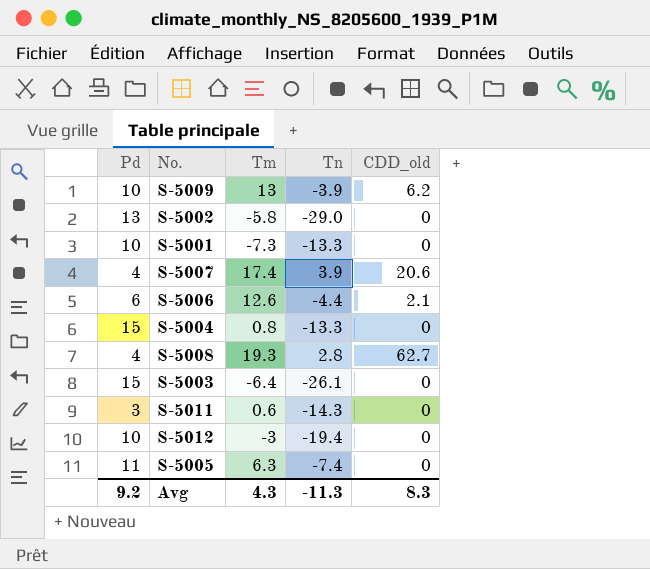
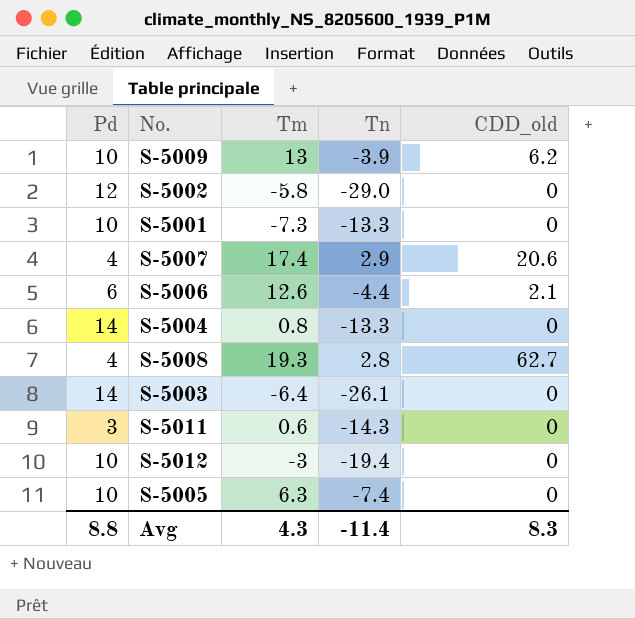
S-5002 | Pd: 13 -> 12
S-5007 | Tn: 3.9 -> 2.9
S-5004 | Pd: 15 -> 14
S-5003 | Pd: 15 -> 14
S-5005 | Pd: 11 -> 10
Avg | Pd: 9.2 -> 8.8
Avg | Tn: -11.3 -> -11.4

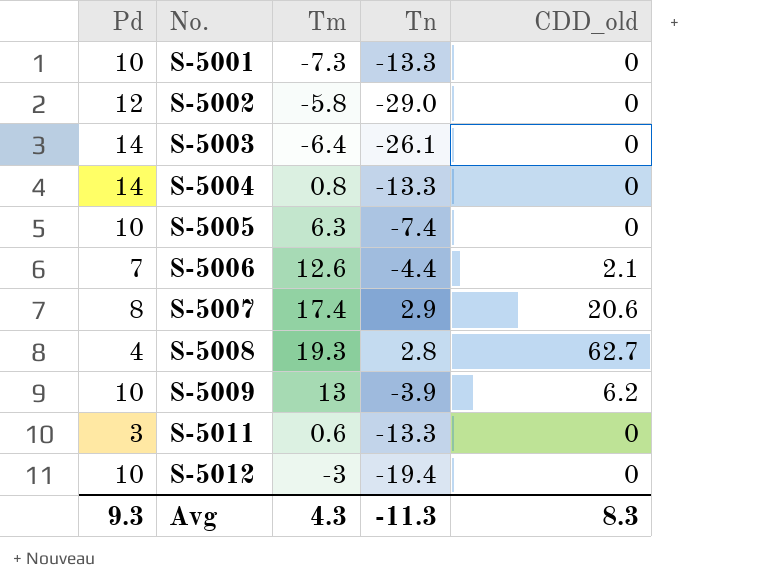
row order: none -> No. ascending
S-5006 | Pd: 6 -> 7
S-5007 | Pd: 4 -> 8
S-5011 | Tn: -14.3 -> -13.3
Avg | Pd: 8.8 -> 9.3
Avg | Tn: -11.4 -> -11.3

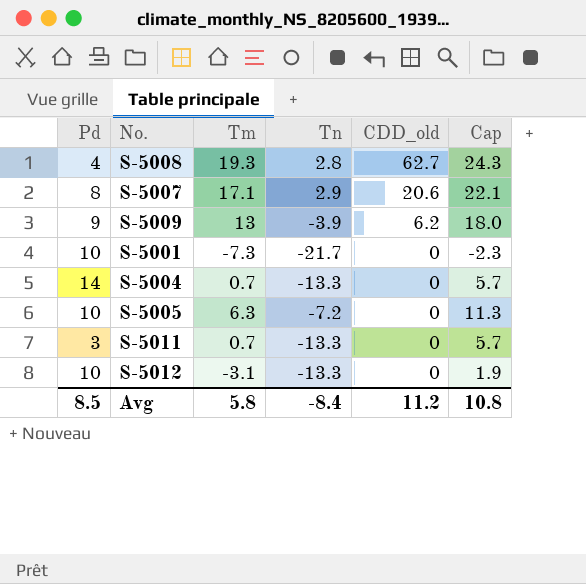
row order: No. ascending -> CDD_old descending
column Cap | formula: none -> [Tm] + 5
row S-5002: 12 | -5.8 | -29.0 | 0 -> none
row S-5003: 14 | -6.4 | -26.1 | 0 -> none
row S-5006: 7 | 12.6 | -4.4 | 2.1 -> none
S-5007 | Tm: 17.4 -> 17.1
S-5009 | Pd: 10 -> 9
S-5001 | Tn: -13.3 -> -21.7
S-5004 | Tm: 0.8 -> 0.7
S-5005 | Tn: -7.4 -> -7.2
S-5011 | Tm: 0.6 -> 0.7
S-5012 | Tm: -3 -> -3.1
S-5012 | Tn: -19.4 -> -13.3
Avg | Pd: 9.3 -> 8.5
Avg | Tm: 4.3 -> 5.8
Avg | Tn: -11.3 -> -8.4
Avg | CDD_old: 8.3 -> 11.2

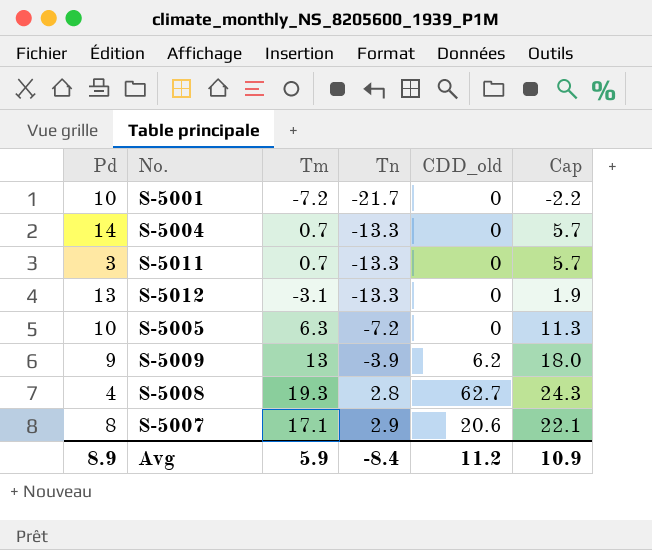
row order: CDD_old descending -> Tn ascending
S-5001 | Tm: -7.3 -> -7.2
S-5001 | Cap: -2.3 -> -2.2
S-5012 | Pd: 10 -> 13
Avg | Pd: 8.5 -> 8.9
Avg | Tm: 5.8 -> 5.9
Avg | Cap: 10.8 -> 10.9

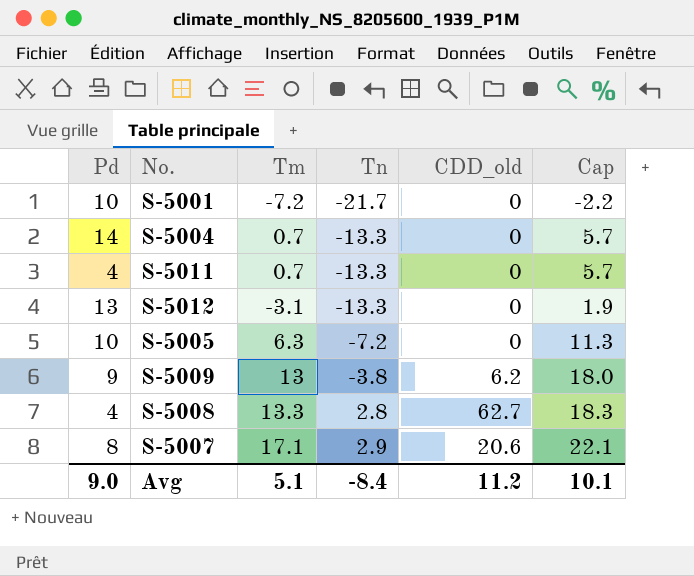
S-5011 | Pd: 3 -> 4
S-5009 | Tn: -3.9 -> -3.8
S-5008 | Tm: 19.3 -> 13.3
S-5008 | Cap: 24.3 -> 18.3
Avg | Pd: 8.9 -> 9.0
Avg | Tm: 5.9 -> 5.1
Avg | Cap: 10.9 -> 10.1

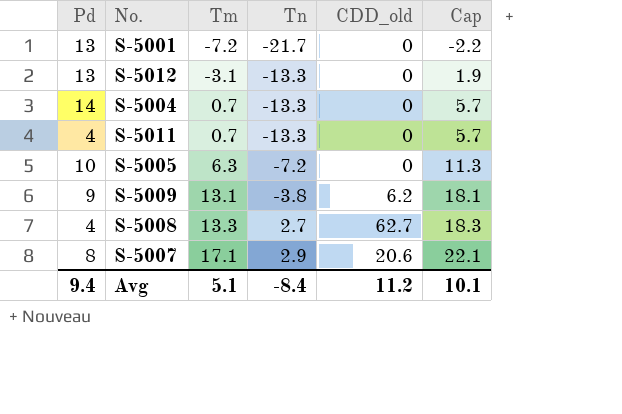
row order: Tn ascending -> Tm ascending
S-5001 | Pd: 10 -> 13
S-5009 | Tm: 13 -> 13.1
S-5009 | Cap: 18.0 -> 18.1
S-5008 | Tn: 2.8 -> 2.7
Avg | Pd: 9.0 -> 9.4

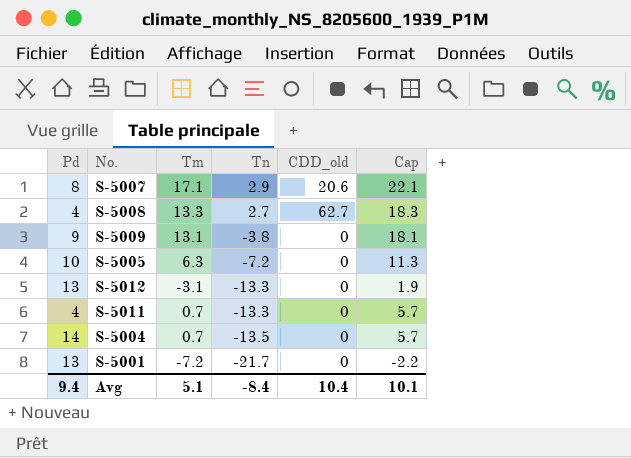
row order: Tm ascending -> Tn descending
S-5009 | CDD_old: 6.2 -> 0
S-5004 | Tn: -13.3 -> -13.5
Avg | CDD_old: 11.2 -> 10.4

